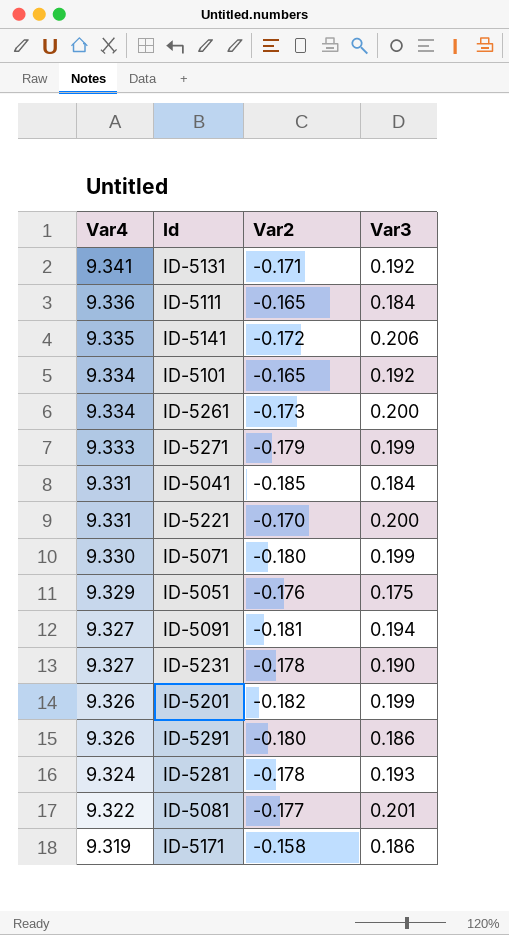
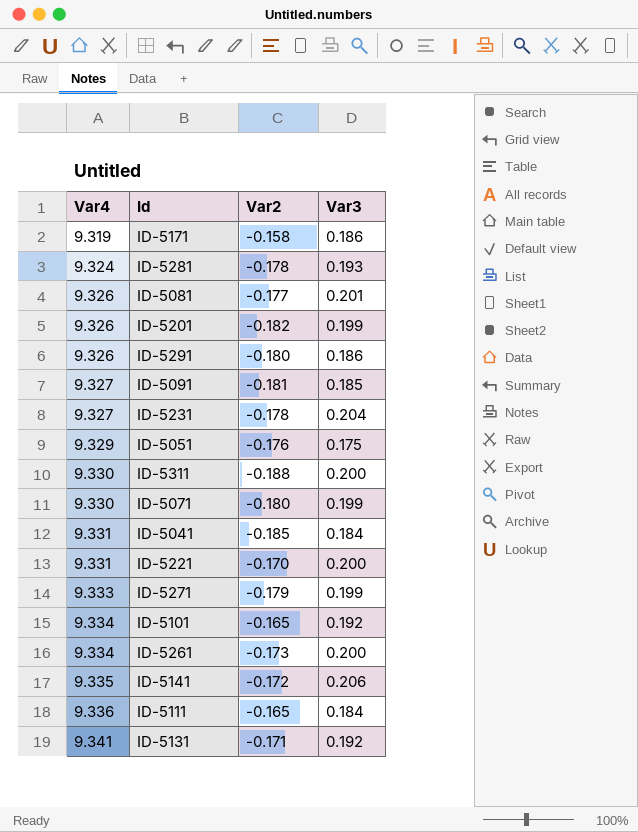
row order: Var4 descending -> Var4 ascending
ID-5081 | Var4: 9.322 -> 9.326
ID-5091 | Var3: 0.194 -> 0.185
ID-5231 | Var3: 0.190 -> 0.204
row ID-5311: none -> 9.330 | -0.188 | 0.200

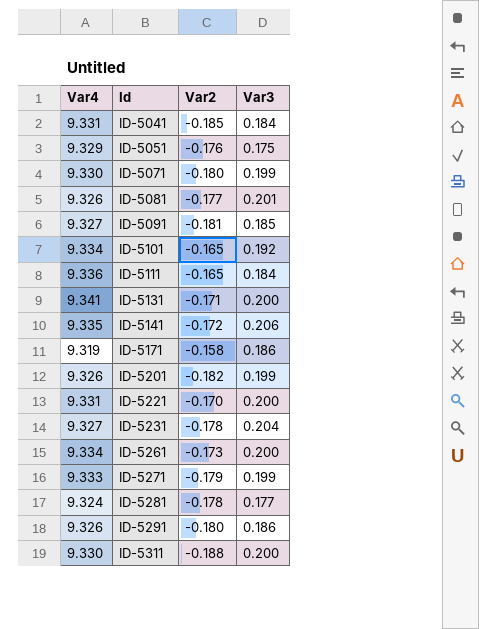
row order: Var4 ascending -> Id ascending
ID-5131 | Var3: 0.192 -> 0.200
ID-5281 | Var3: 0.193 -> 0.177

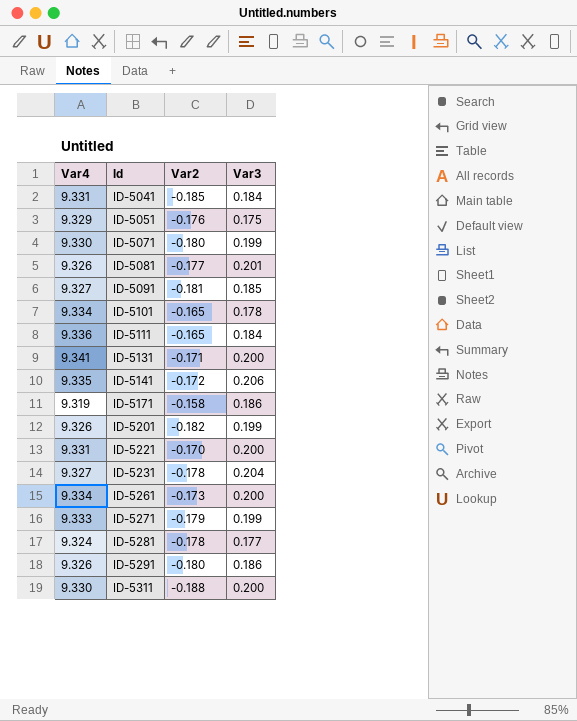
ID-5101 | Var3: 0.192 -> 0.178

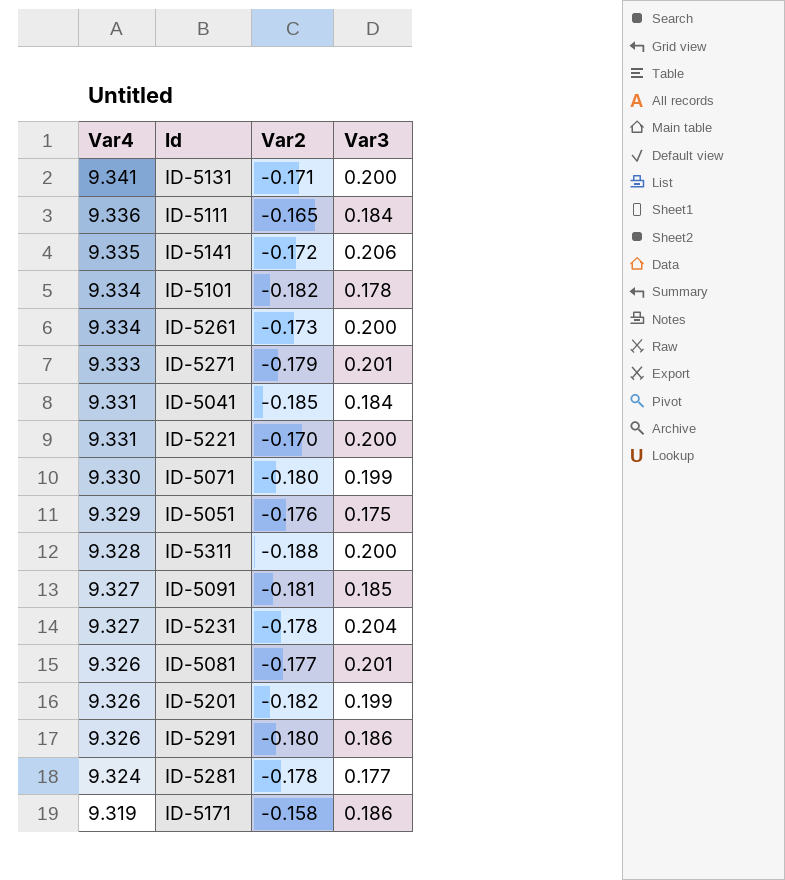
row order: Id ascending -> Var4 descending
ID-5101 | Var2: -0.165 -> -0.182
ID-5271 | Var3: 0.199 -> 0.201
ID-5311 | Var4: 9.330 -> 9.328

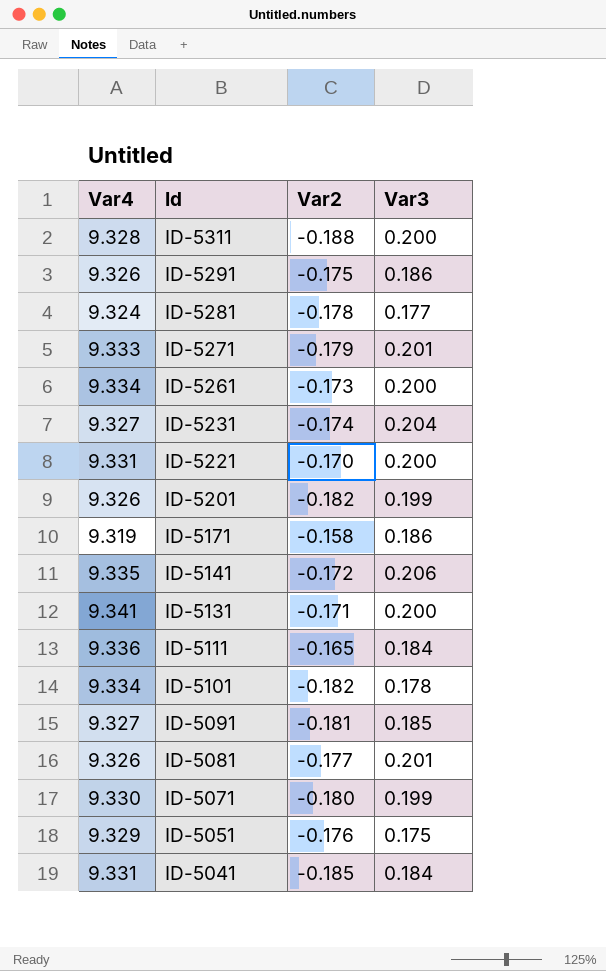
row order: Var4 descending -> Id descending
ID-5291 | Var2: -0.180 -> -0.175
ID-5231 | Var2: -0.178 -> -0.174

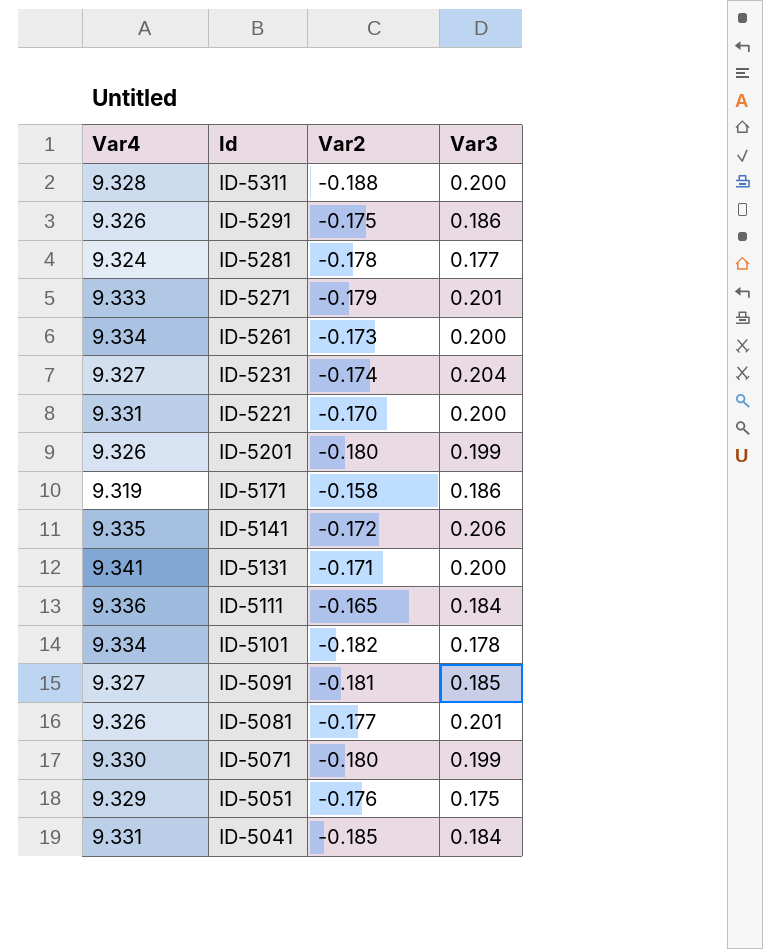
ID-5201 | Var2: -0.182 -> -0.180

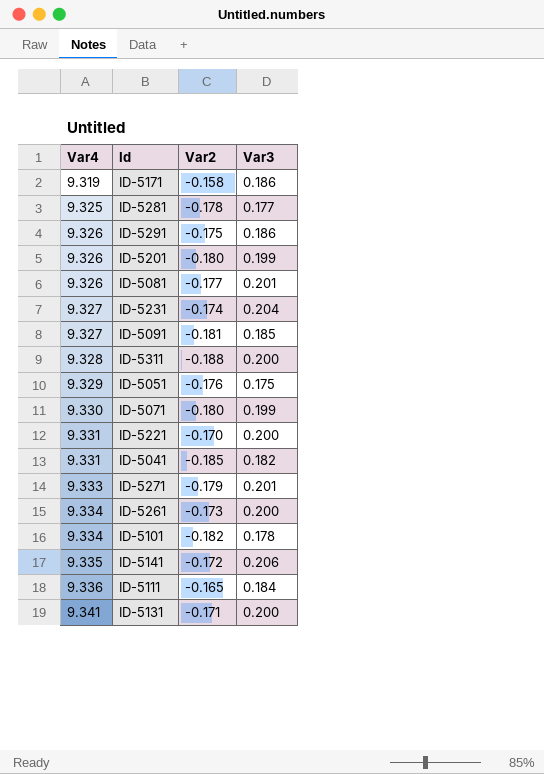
row order: Id descending -> Var4 ascending
ID-5281 | Var4: 9.324 -> 9.325
ID-5041 | Var3: 0.184 -> 0.182

